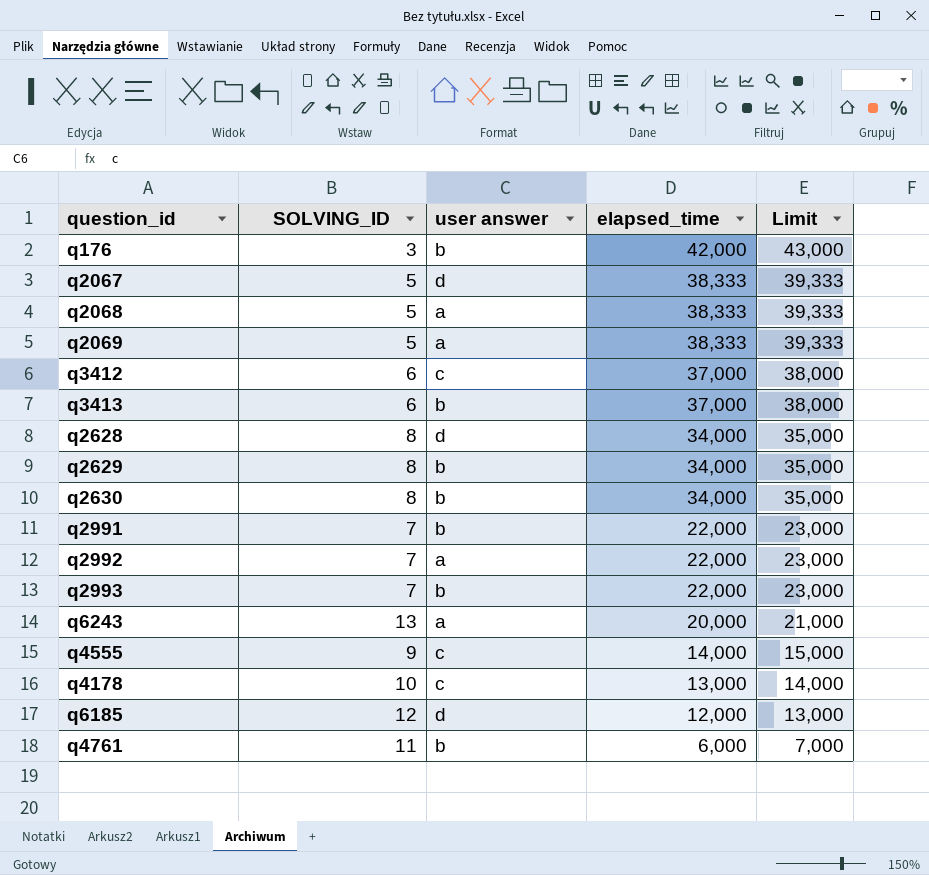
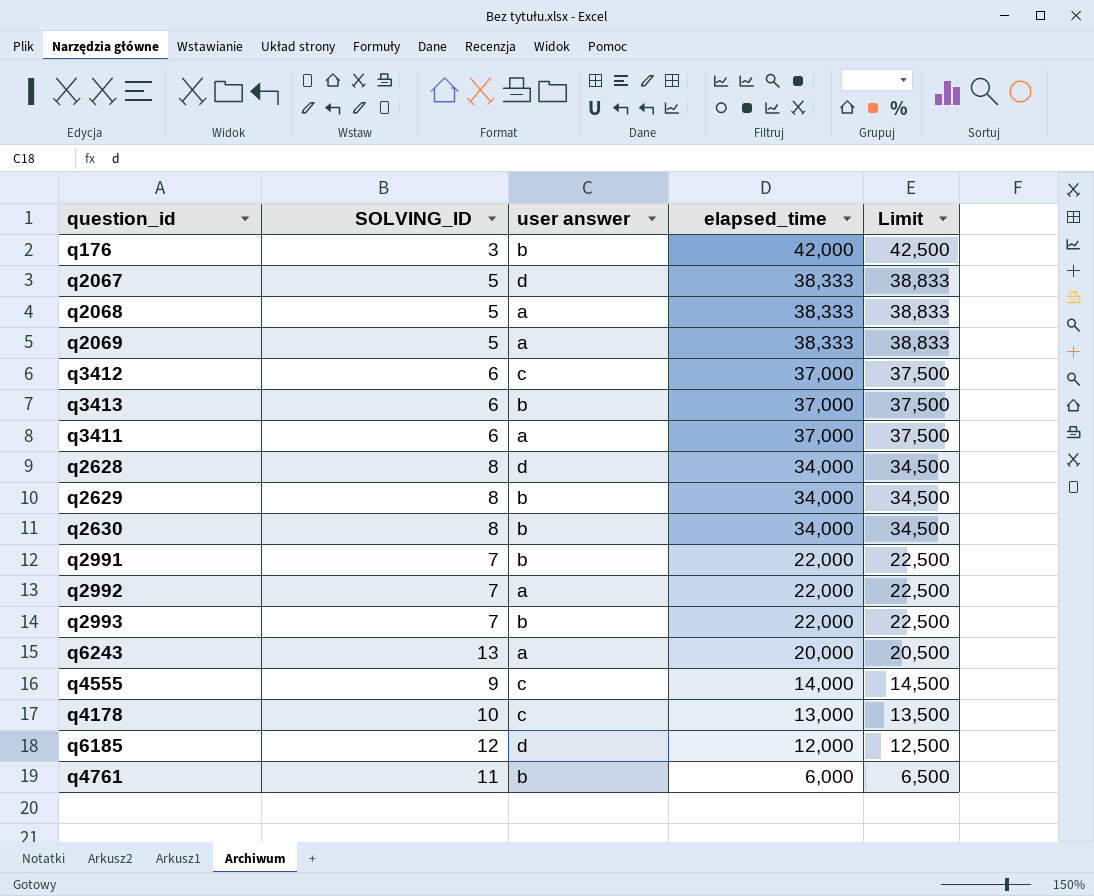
column Limit | formula: [elapsed_time] + 1000 -> [elapsed_time] + 500
row q3411: none -> 6 | a | 37,000 | 37,500

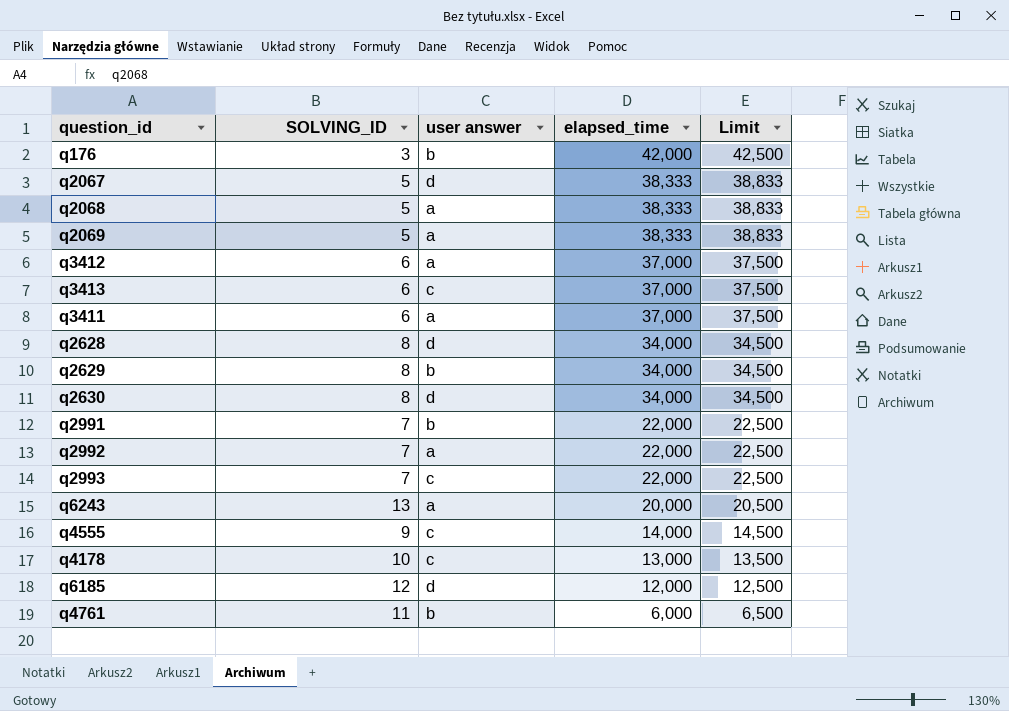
q3412 | user answer: c -> a
q3413 | user answer: b -> c
q2630 | user answer: b -> d
q2993 | user answer: b -> c

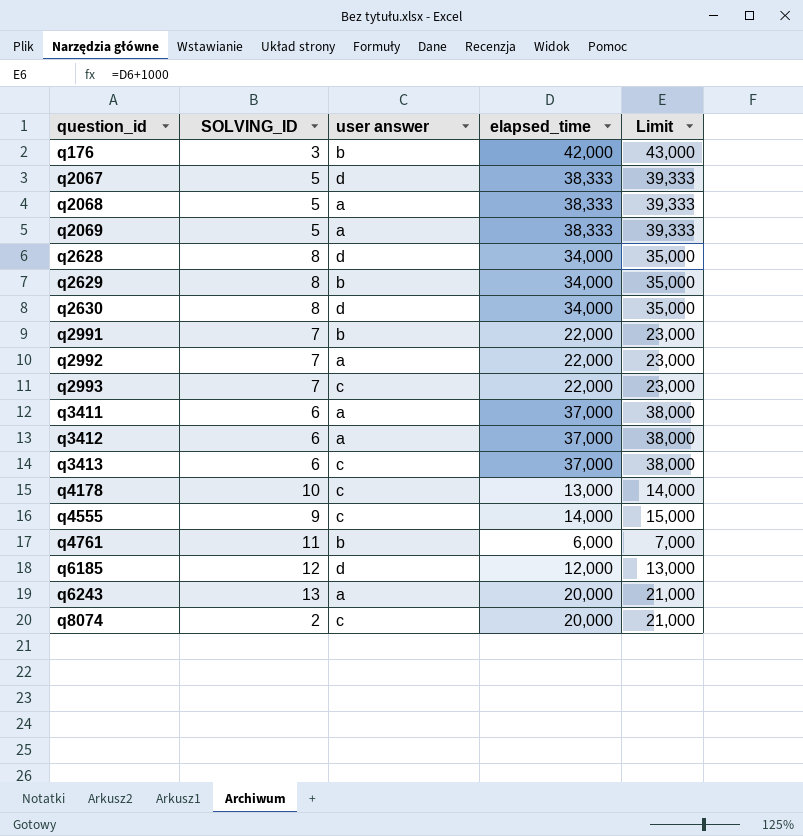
row order: elapsed_time descending -> question_id ascending
column Limit | formula: [elapsed_time] + 500 -> [elapsed_time] + 1000
row q8074: none -> 2 | c | 20,000 | 21,000

